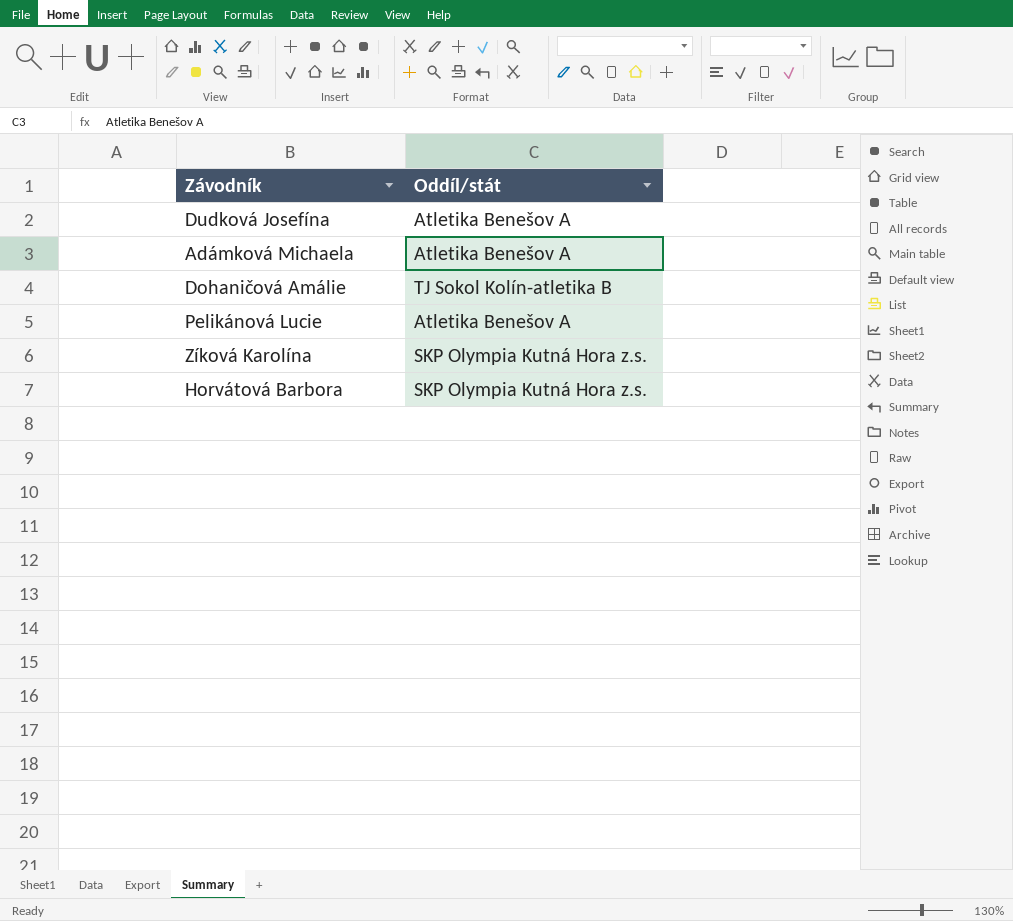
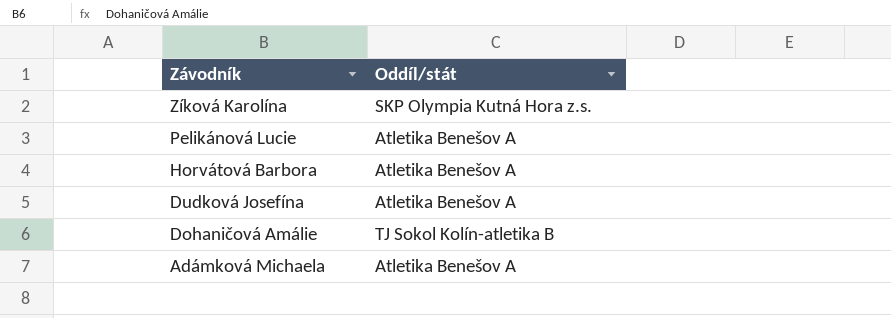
row order: none -> Závodník descending
Horvátová Barbora | Oddíl/stát: SKP Olympia Kutná Hora z.s. -> Atletika Benešov A

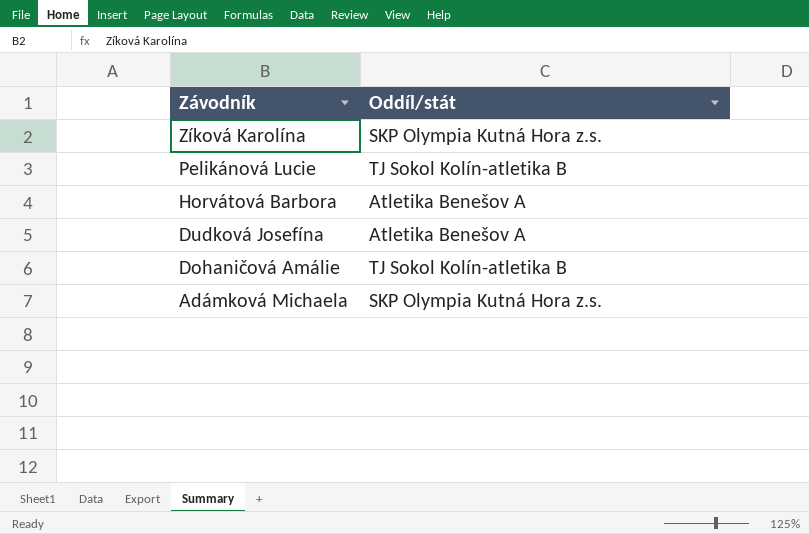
Pelikánová Lucie | Oddíl/stát: Atletika Benešov A -> TJ Sokol Kolín-atletika B
Adámková Michaela | Oddíl/stát: Atletika Benešov A -> SKP Olympia Kutná Hora z.s.

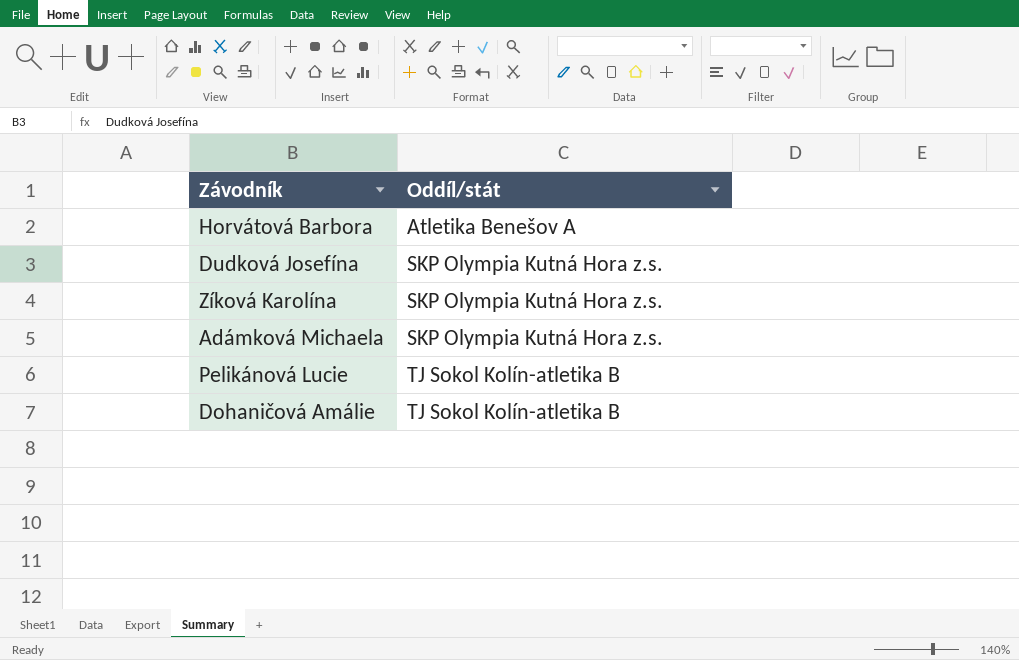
row order: Závodník descending -> Oddíl/stát ascending
Dudková Josefína | Oddíl/stát: Atletika Benešov A -> SKP Olympia Kutná Hora z.s.

